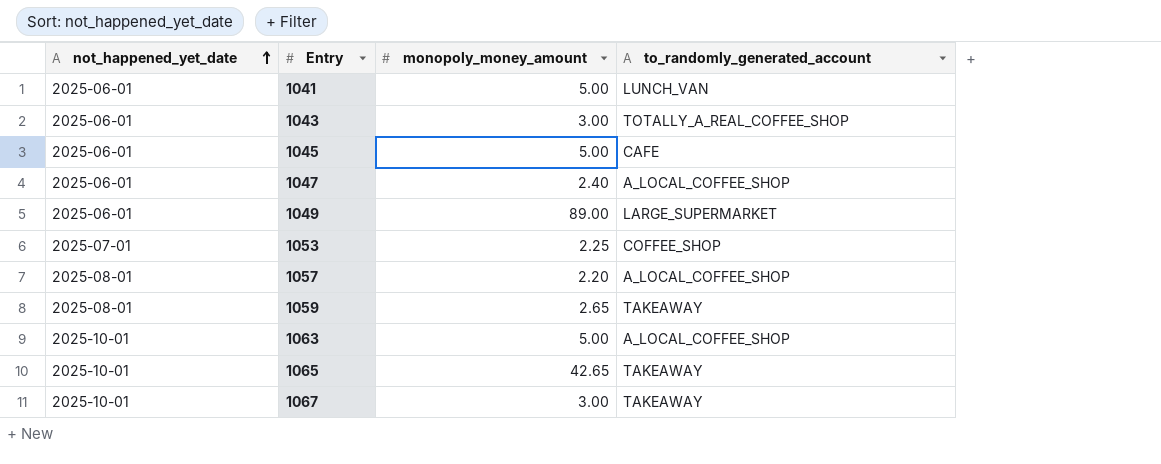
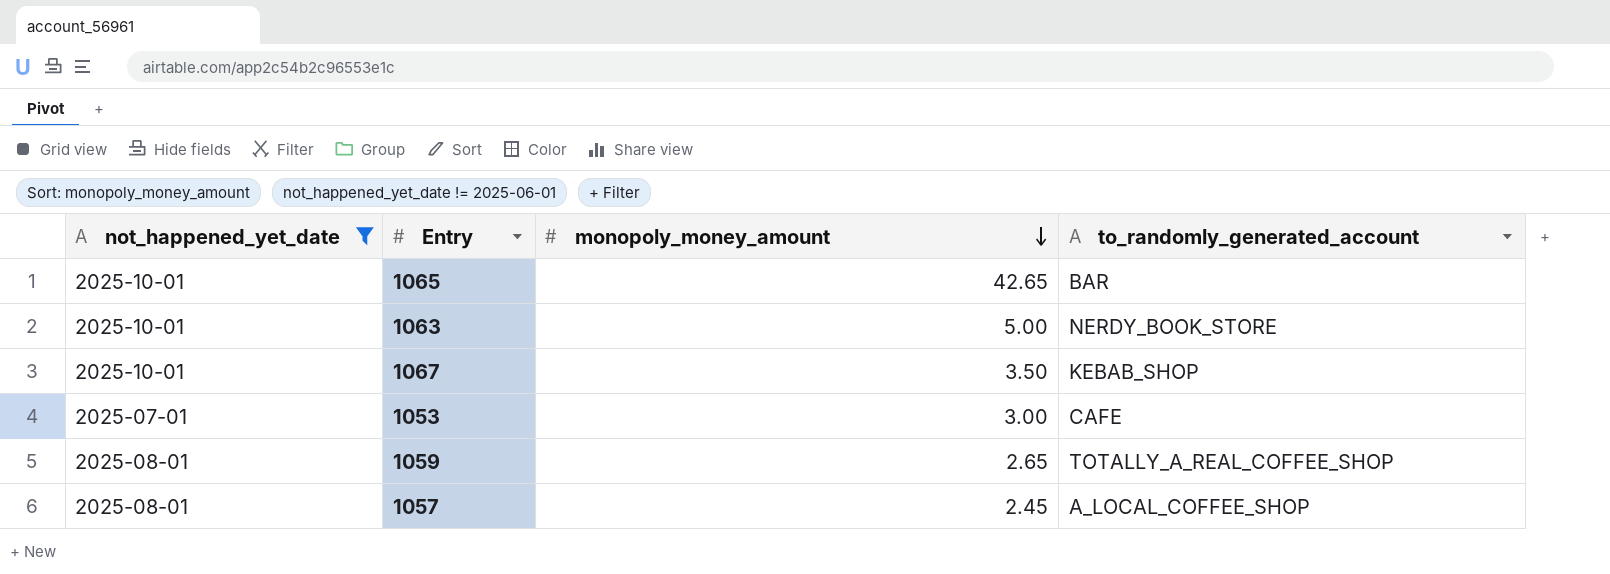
filter: none -> not_happened_yet_date != 2025-06-01
row order: not_happened_yet_date ascending -> monopoly_money_amount descending
1065 | to_randomly_generated_account: TAKEAWAY -> BAR
1063 | to_randomly_generated_account: A_LOCAL_COFFEE_SHOP -> NERDY_BOOK_STORE
1067 | monopoly_money_amount: 3.00 -> 3.50
1067 | to_randomly_generated_account: TAKEAWAY -> KEBAB_SHOP
1053 | monopoly_money_amount: 2.25 -> 3.00
1053 | to_randomly_generated_account: COFFEE_SHOP -> CAFE
1059 | to_randomly_generated_account: TAKEAWAY -> TOTALLY_A_REAL_COFFEE_SHOP
1057 | monopoly_money_amount: 2.20 -> 2.45

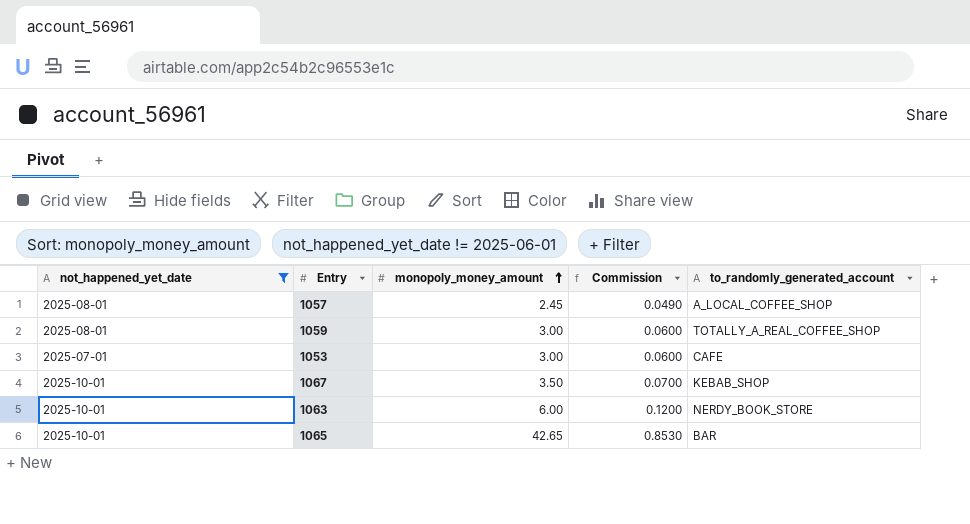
row order: monopoly_money_amount descending -> monopoly_money_amount ascending
column Commission | formula: none -> [monopoly_money_amount] * 0.02
1059 | monopoly_money_amount: 2.65 -> 3.00
1063 | monopoly_money_amount: 5.00 -> 6.00

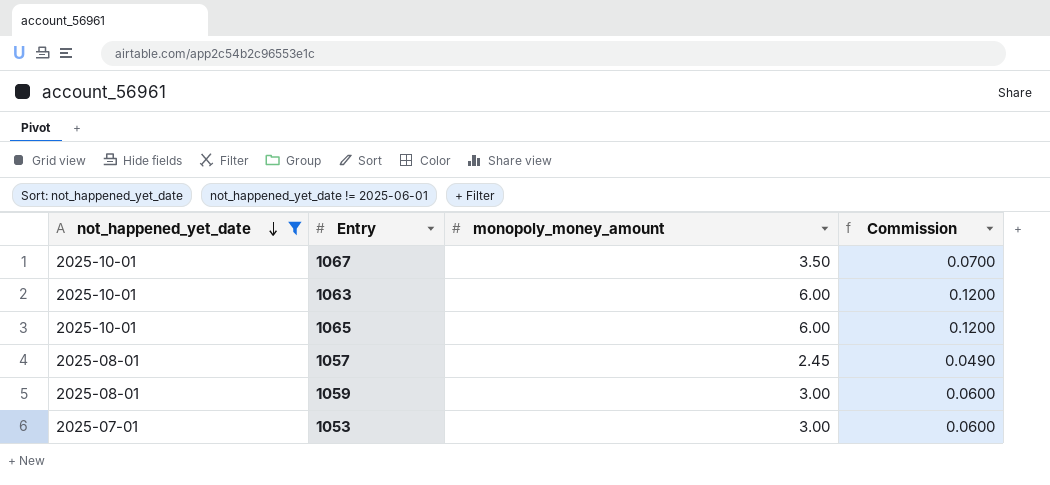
row order: monopoly_money_amount ascending -> not_happened_yet_date descending
column to_randomly_generated_account | position: 5 -> none
1065 | monopoly_money_amount: 42.65 -> 6.00
1065 | Commission: 0.8530 -> 0.1200

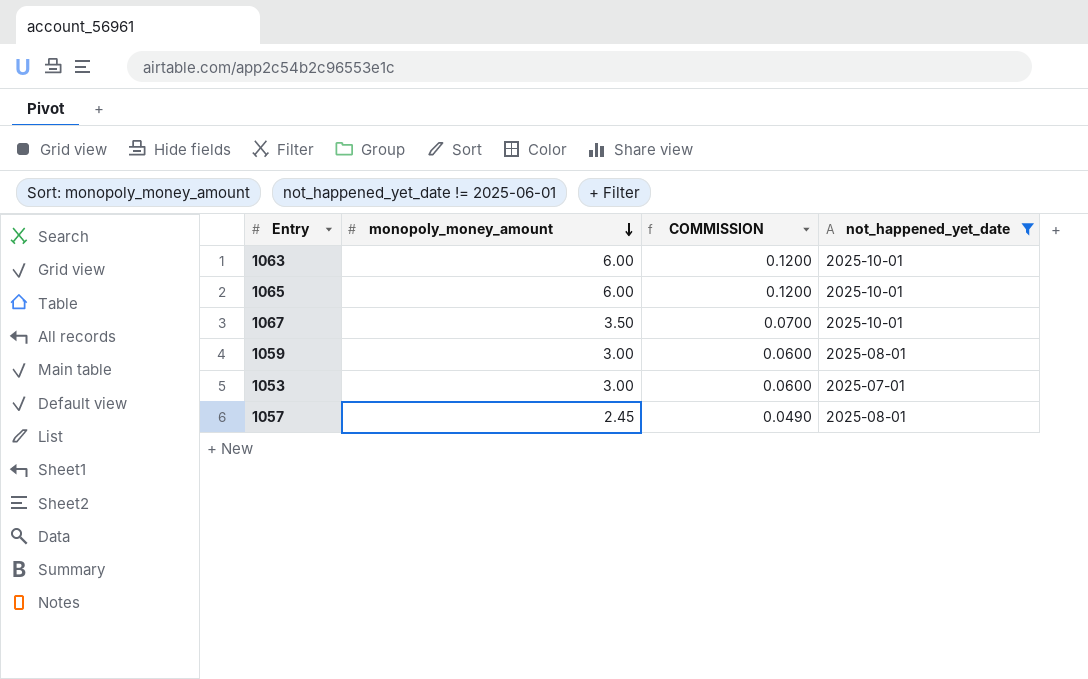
row order: not_happened_yet_date descending -> monopoly_money_amount descending
column name: Commission -> COMMISSION
column not_happened_yet_date | position: 1 -> 4

